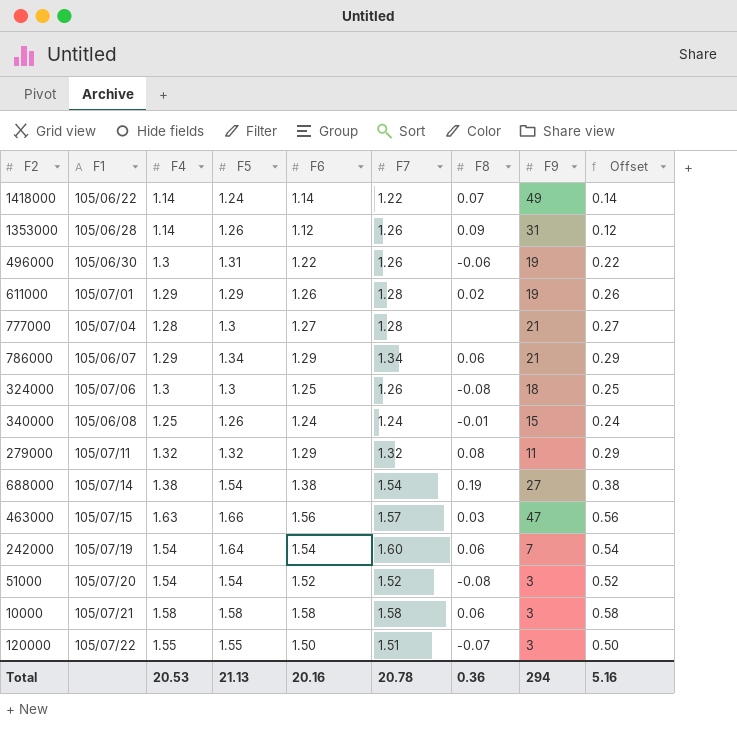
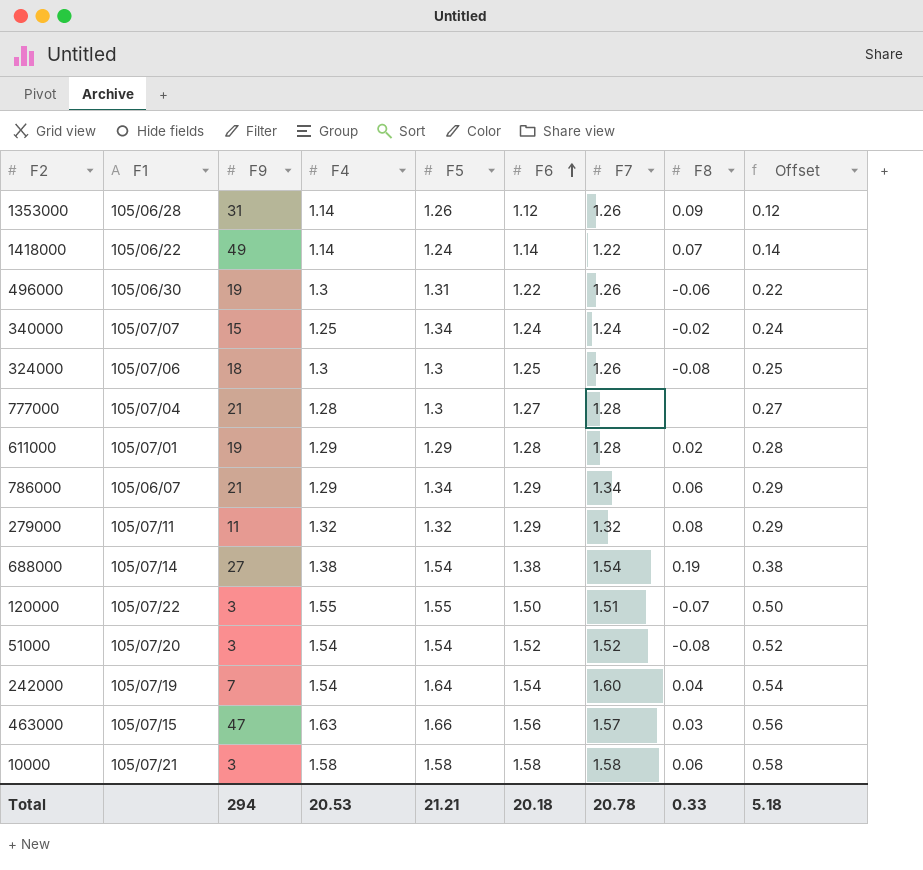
row order: none -> F6 ascending
column F9 | position: 8 -> 3
340000 | F1: 105/06/08 -> 105/07/07
340000 | F5: 1.26 -> 1.34
340000 | F8: -0.01 -> -0.02
611000 | F6: 1.26 -> 1.28
611000 | Offset: 0.26 -> 0.28
242000 | F8: 0.06 -> 0.04
Total | F5: 21.13 -> 21.21
Total | F6: 20.16 -> 20.18
Total | F8: 0.36 -> 0.33
Total | Offset: 5.16 -> 5.18

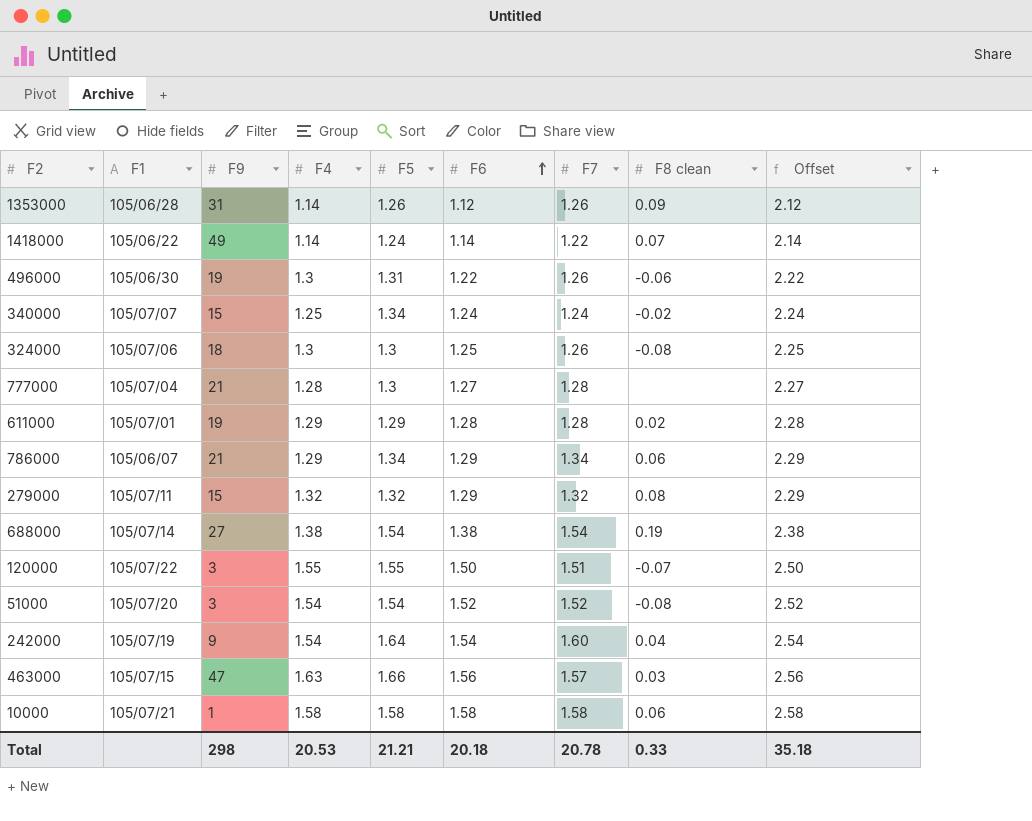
column name: F8 -> F8 clean
column Offset | formula: [F6] - 1 -> [F6] + 1
279000 | F9: 11 -> 15
242000 | F9: 7 -> 9
10000 | F9: 3 -> 1
Total | F9: 294 -> 298
Total | Offset: 5.18 -> 35.18

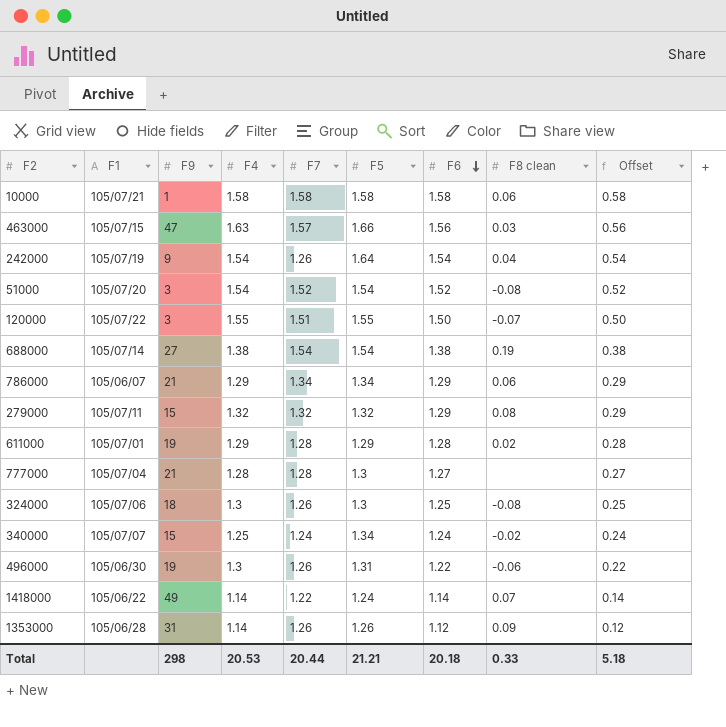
row order: F6 ascending -> F6 descending
column F7 | position: 7 -> 5
column Offset | formula: [F6] + 1 -> [F6] - 1
242000 | F7: 1.60 -> 1.26
Total | F7: 20.78 -> 20.44
Total | Offset: 35.18 -> 5.18

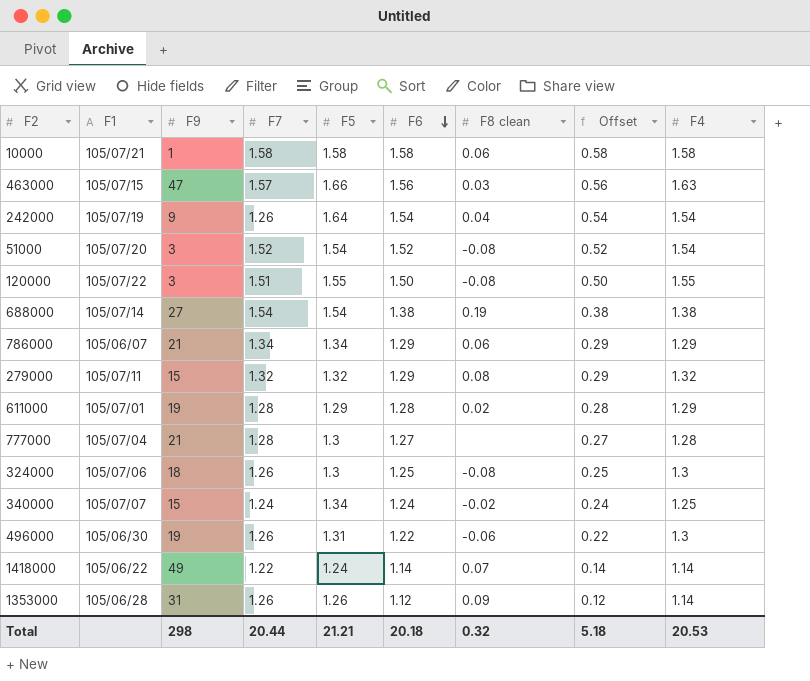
column F4 | position: 4 -> 9
120000 | F8 clean: -0.07 -> -0.08
Total | F8 clean: 0.33 -> 0.32

